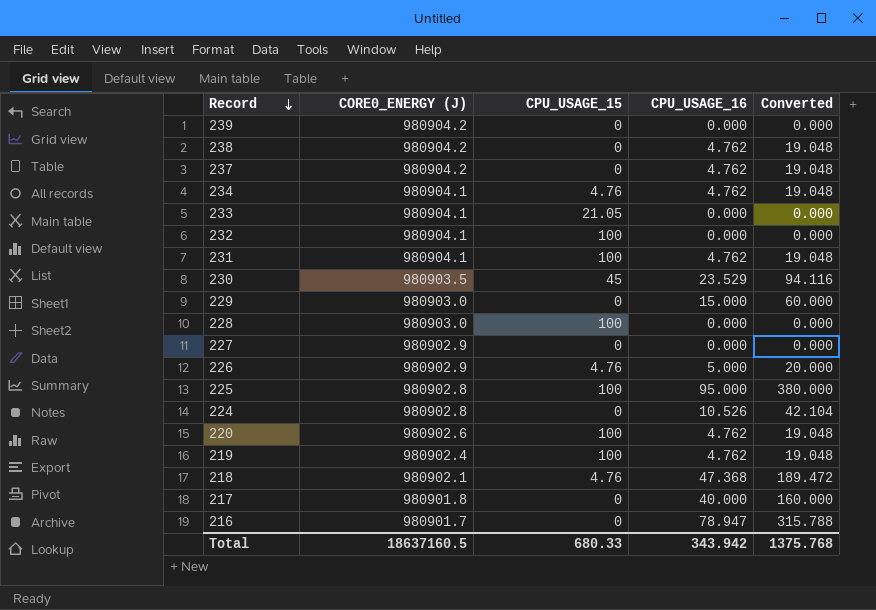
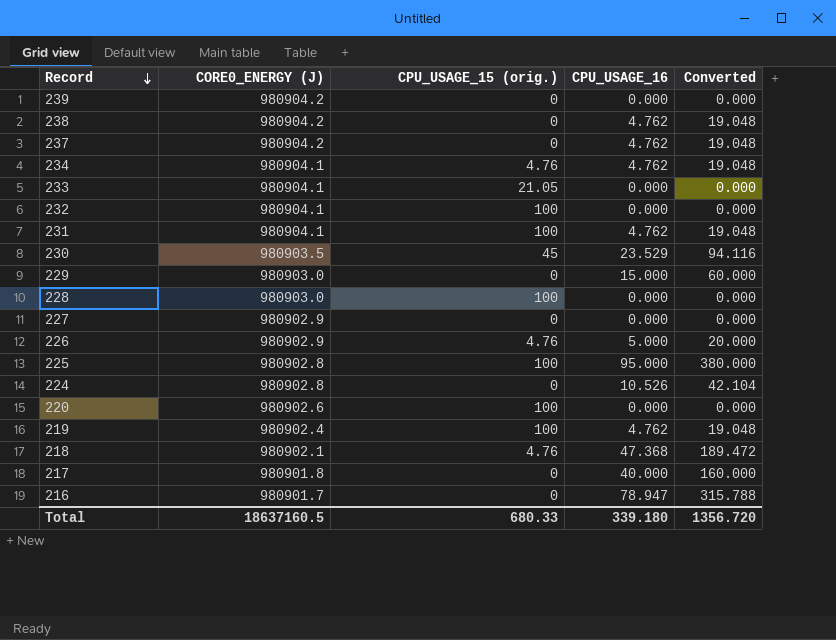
column name: CPU_USAGE_15 -> CPU_USAGE_15 (orig.)
220 | CPU_USAGE_16: 4.762 -> 0.000
220 | Converted: 19.048 -> 0.000
Total | CPU_USAGE_16: 343.942 -> 339.180
Total | Converted: 1375.768 -> 1356.720

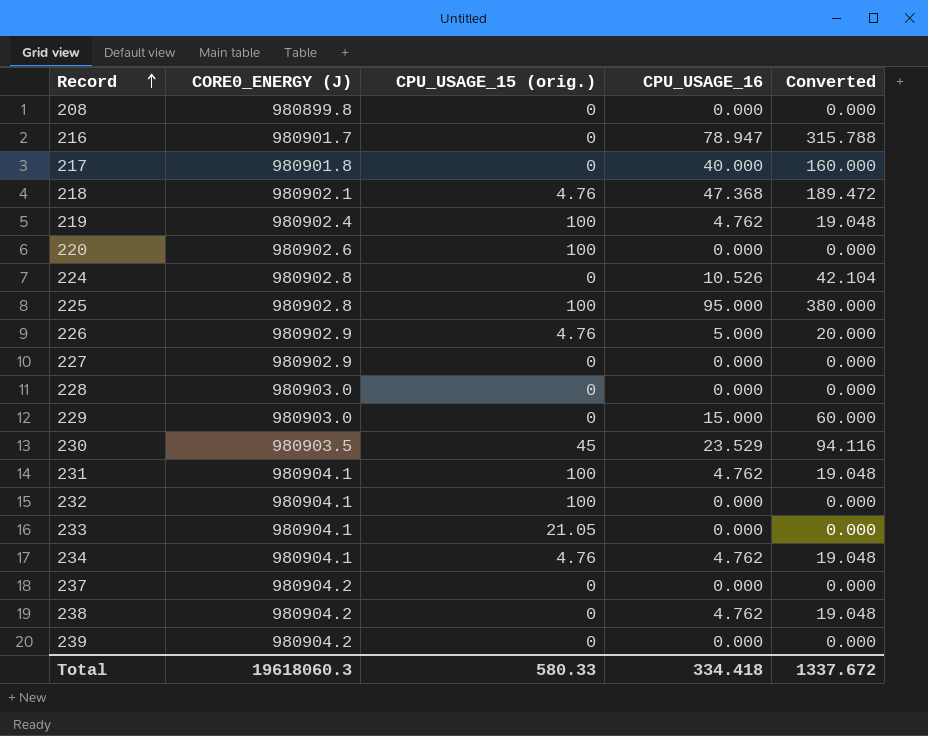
row order: Record descending -> Record ascending
row 208: none -> 980899.8 | 0 | 0.000 | 0.000
228 | CPU_USAGE_15 (orig.): 100 -> 0
237 | CPU_USAGE_16: 4.762 -> 0.000
237 | Converted: 19.048 -> 0.000
Total | CORE0_ENERGY (J): 18637160.5 -> 19618060.3
Total | CPU_USAGE_15 (orig.): 680.33 -> 580.33
Total | CPU_USAGE_16: 339.180 -> 334.418
Total | Converted: 1356.720 -> 1337.672

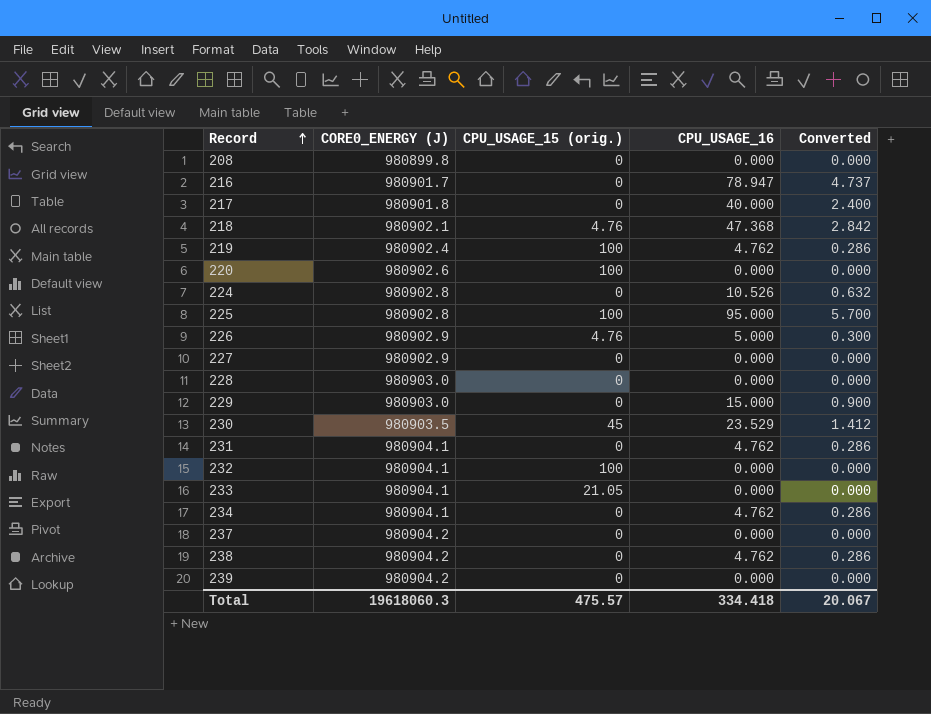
column Converted | formula: [CPU_USAGE_16] * 4 -> [CPU_USAGE_16] * 0.06
231 | CPU_USAGE_15 (orig.): 100 -> 0
234 | CPU_USAGE_15 (orig.): 4.76 -> 0
Total | CPU_USAGE_15 (orig.): 580.33 -> 475.57
Total | Converted: 1337.672 -> 20.067

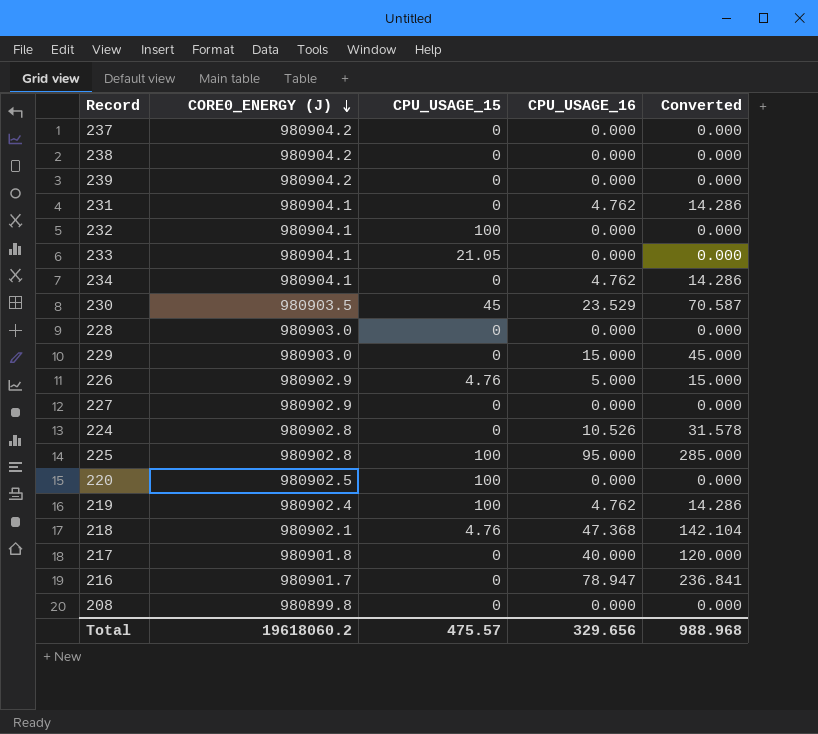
row order: Record ascending -> CORE0_ENERGY (J) descending
column name: CPU_USAGE_15 (orig.) -> CPU_USAGE_15
column Converted | formula: [CPU_USAGE_16] * 0.06 -> [CPU_USAGE_16] * 3
238 | CPU_USAGE_16: 4.762 -> 0.000
220 | CORE0_ENERGY (J): 980902.6 -> 980902.5
Total | CORE0_ENERGY (J): 19618060.3 -> 19618060.2
Total | CPU_USAGE_16: 334.418 -> 329.656
Total | Converted: 20.067 -> 988.968

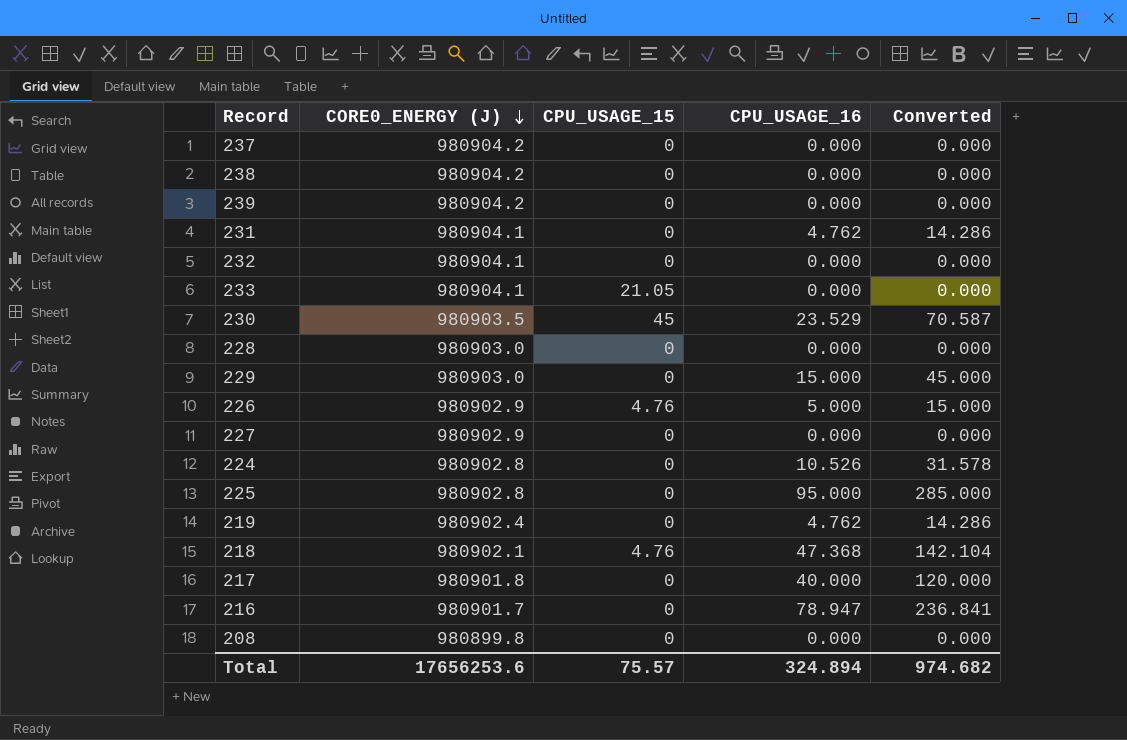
row 234: 980904.1 | 0 | 4.762 | 14.286 -> none
row 220: 980902.5 | 100 | 0.000 | 0.000 -> none
232 | CPU_USAGE_15: 100 -> 0
225 | CPU_USAGE_15: 100 -> 0
219 | CPU_USAGE_15: 100 -> 0
Total | CORE0_ENERGY (J): 19618060.2 -> 17656253.6
Total | CPU_USAGE_15: 475.57 -> 75.57
Total | CPU_USAGE_16: 329.656 -> 324.894
Total | Converted: 988.968 -> 974.682

